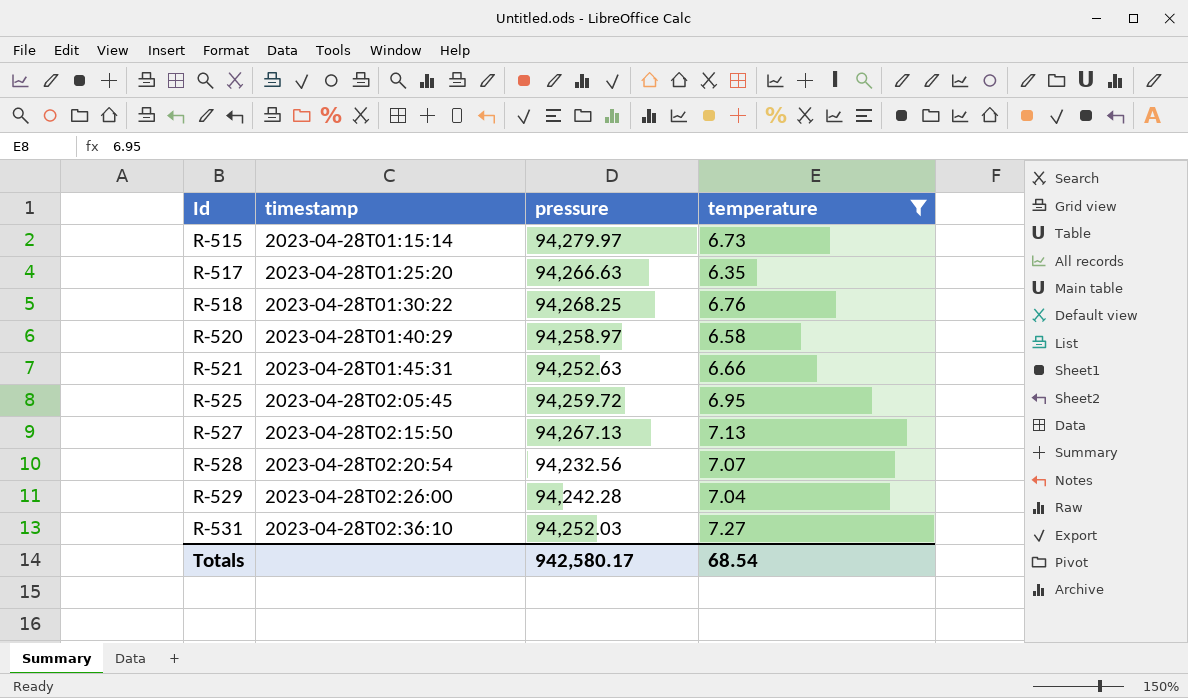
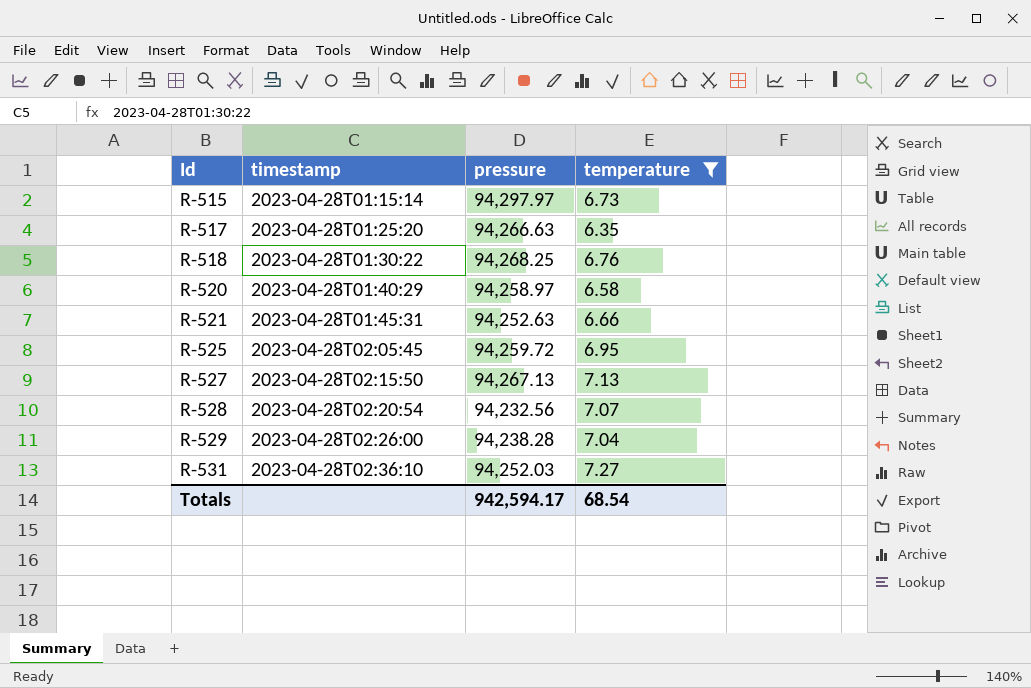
R-515 | pressure: 94,279.97 -> 94,297.97
R-529 | pressure: 94,242.28 -> 94,238.28
Totals | pressure: 942,580.17 -> 942,594.17

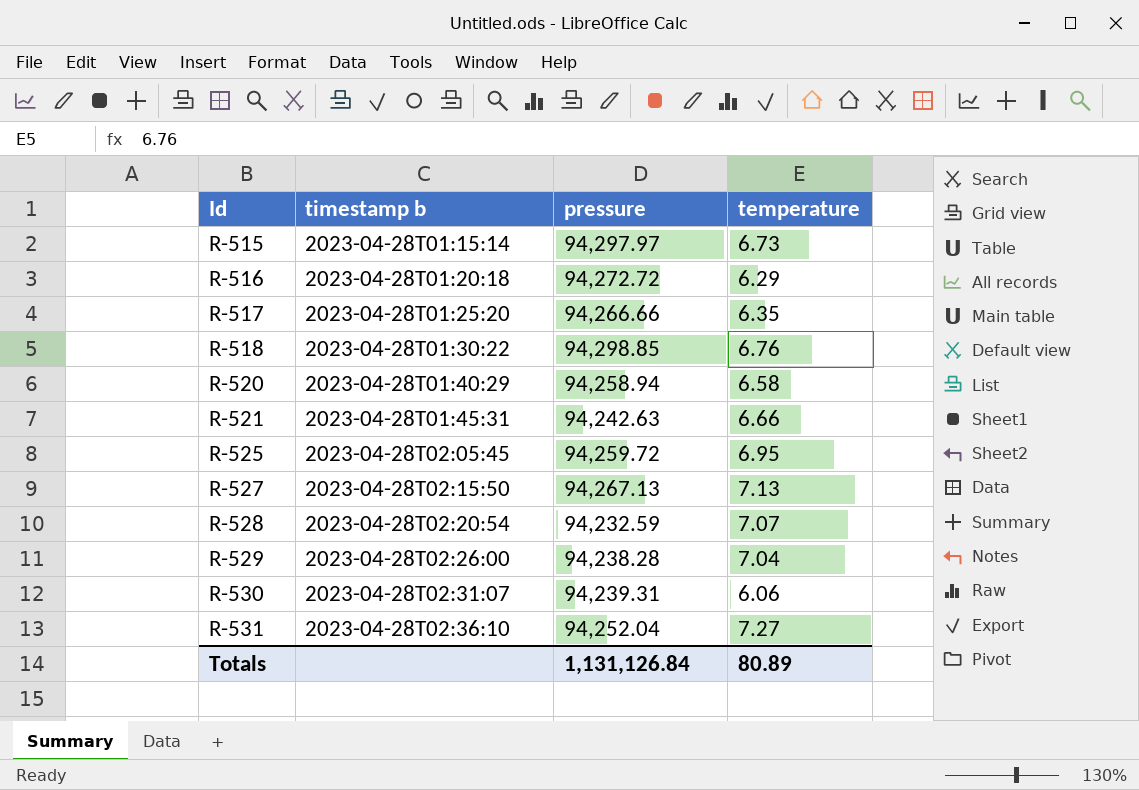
filter: temperature >= 6.35 -> none
column name: timestamp -> timestamp b
R-517 | pressure: 94,266.63 -> 94,266.66
R-518 | pressure: 94,268.25 -> 94,298.85
R-520 | pressure: 94,258.97 -> 94,258.94
R-521 | pressure: 94,252.63 -> 94,242.63
R-528 | pressure: 94,232.56 -> 94,232.59
R-531 | pressure: 94,252.03 -> 94,252.04
Totals | pressure: 942,594.17 -> 1,131,126.84
Totals | temperature: 68.54 -> 80.89

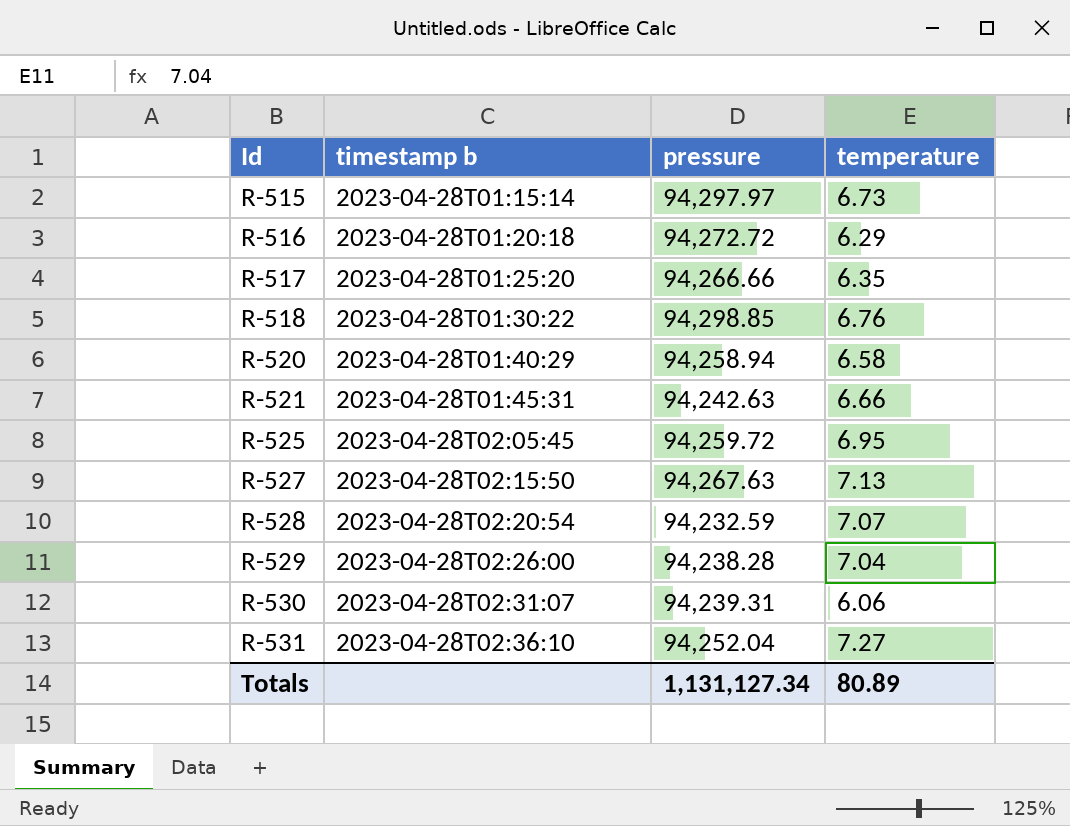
R-527 | pressure: 94,267.13 -> 94,267.63
Totals | pressure: 1,131,126.84 -> 1,131,127.34

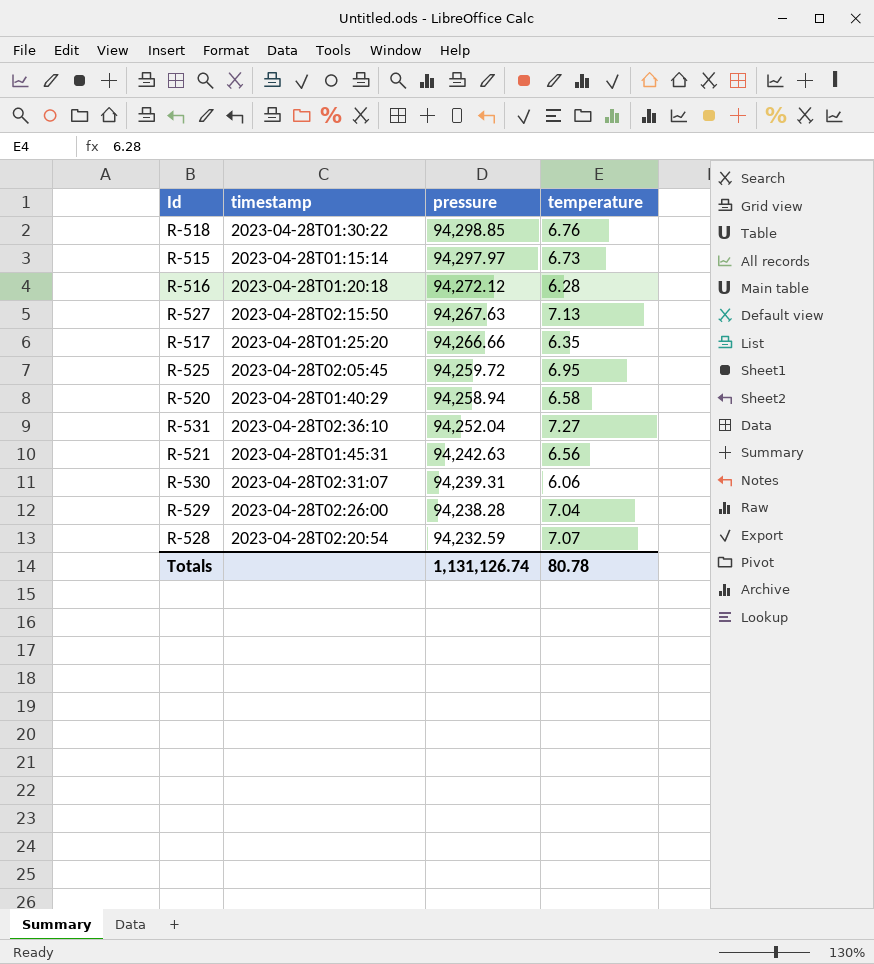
row order: Id ascending -> pressure descending
column name: timestamp b -> timestamp
R-516 | pressure: 94,272.72 -> 94,272.12
R-516 | temperature: 6.29 -> 6.28
R-521 | temperature: 6.66 -> 6.56
Totals | pressure: 1,131,127.34 -> 1,131,126.74
Totals | temperature: 80.89 -> 80.78

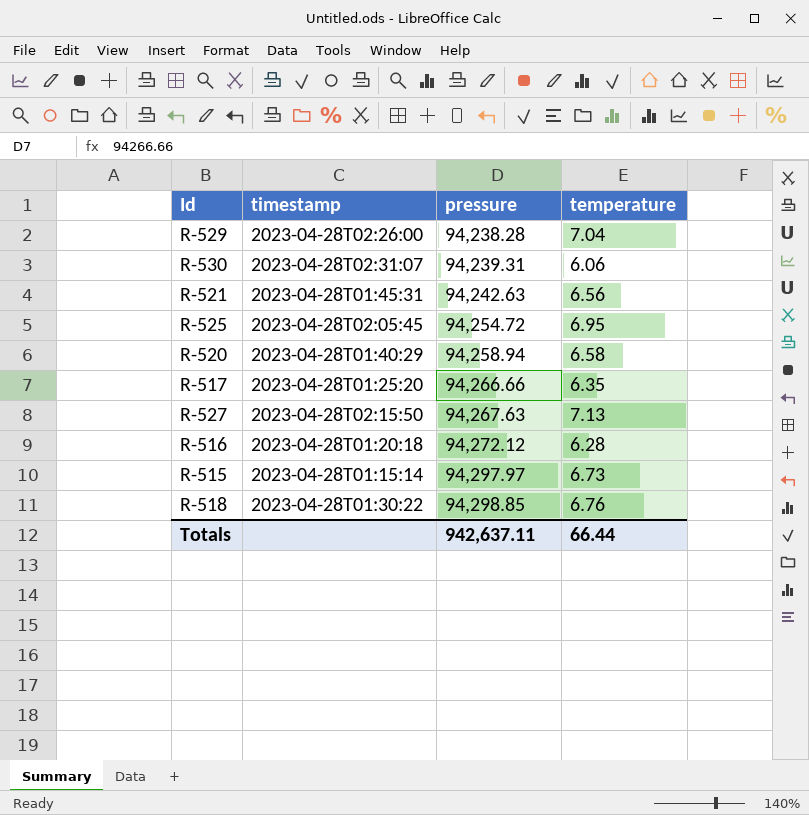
row order: pressure descending -> pressure ascending
row R-531: 2023-04-28T02:36:10 | 94,252.04 | 7.27 -> none
row R-528: 2023-04-28T02:20:54 | 94,232.59 | 7.07 -> none
R-525 | pressure: 94,259.72 -> 94,254.72
Totals | pressure: 1,131,126.74 -> 942,637.11
Totals | temperature: 80.78 -> 66.44

